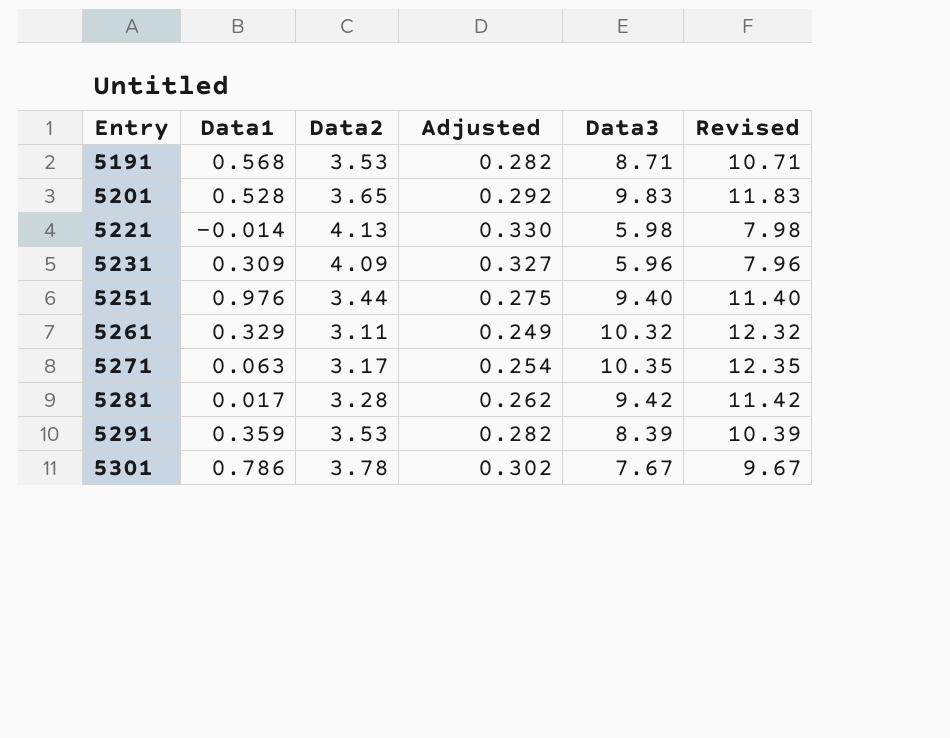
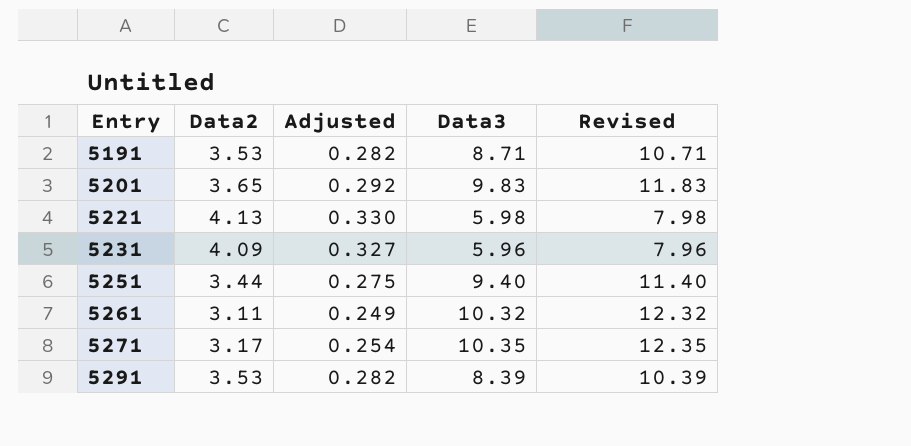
column Data1 | position: 2 -> none
row 5281: 0.017 | 3.28 | 0.262 | 9.42 | 11.42 -> none
row 5301: 0.786 | 3.78 | 0.302 | 7.67 | 9.67 -> none

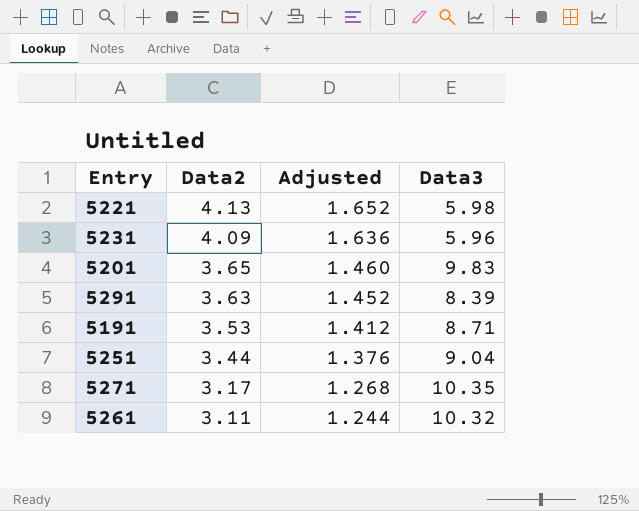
row order: Entry ascending -> Data2 descending
column Revised | formula: [Data3] + 2 -> none
column Adjusted | formula: [Data2] * 0.08 -> [Data2] * 0.4
5291 | Data2: 3.53 -> 3.63
5251 | Data3: 9.40 -> 9.04

